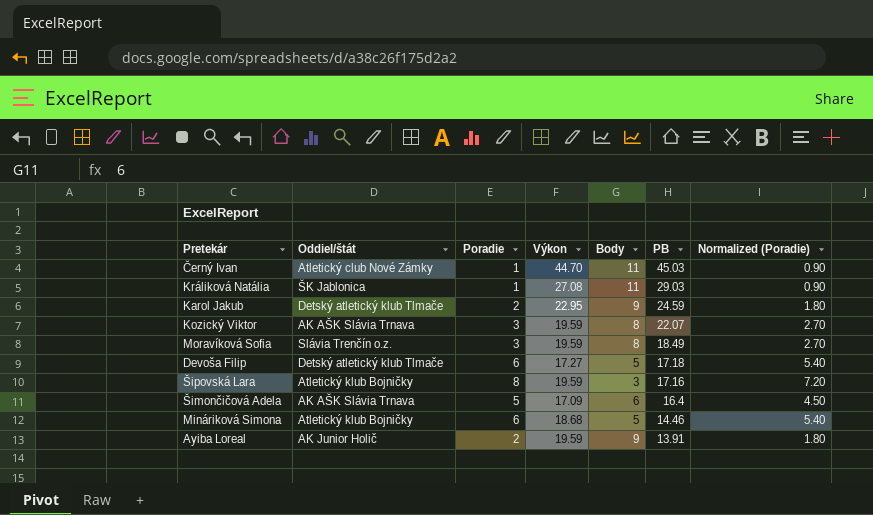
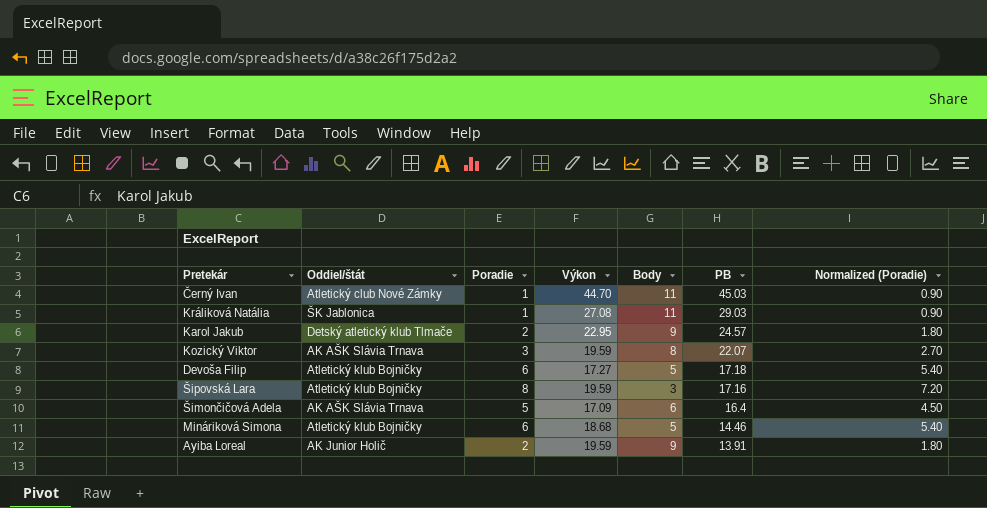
row Moravíková Sofia: Slávia Trenčín o.z. | 3 | 19.59 | 8 | 18.49 | 2.70 -> none
Karol Jakub | PB: 24.59 -> 24.57
Devoša Filip | Oddiel/štát: Detský atletický klub Tlmače -> Atletický klub Bojničky

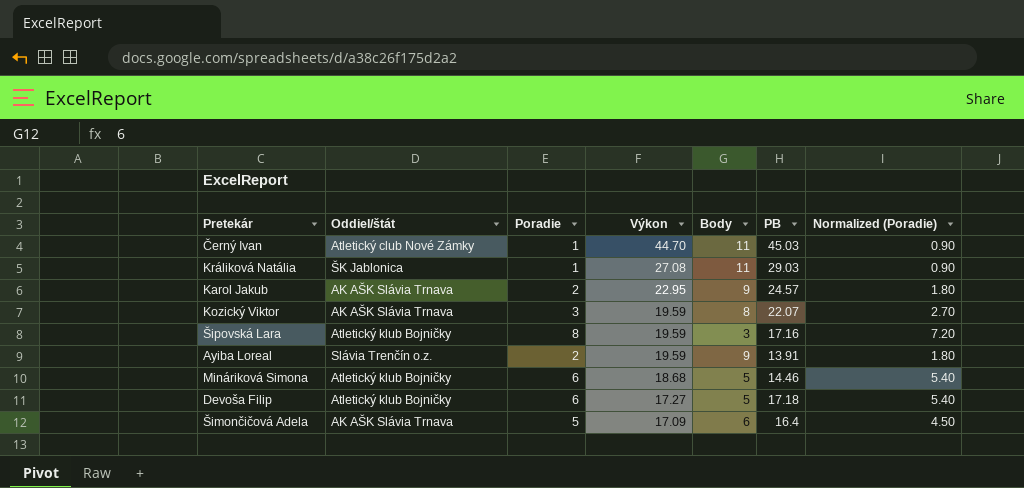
row order: PB descending -> Výkon descending
Karol Jakub | Oddiel/štát: Detský atletický klub Tlmače -> AK AŠK Slávia Trnava
Ayiba Loreal | Oddiel/štát: AK Junior Holič -> Slávia Trenčín o.z.

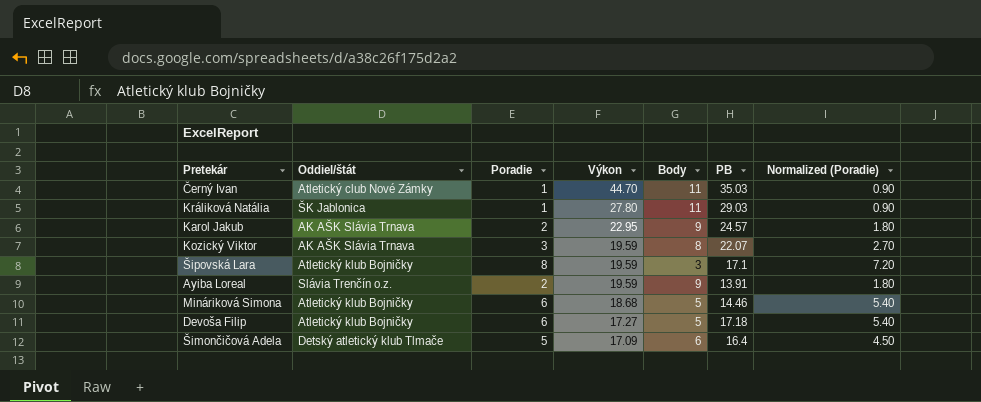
Černý Ivan | PB: 45.03 -> 35.03
Králiková Natália | Výkon: 27.08 -> 27.80
Šipovská Lara | PB: 17.16 -> 17.1
Šimončičová Adela | Oddiel/štát: AK AŠK Slávia Trnava -> Detský atletický klub Tlmače

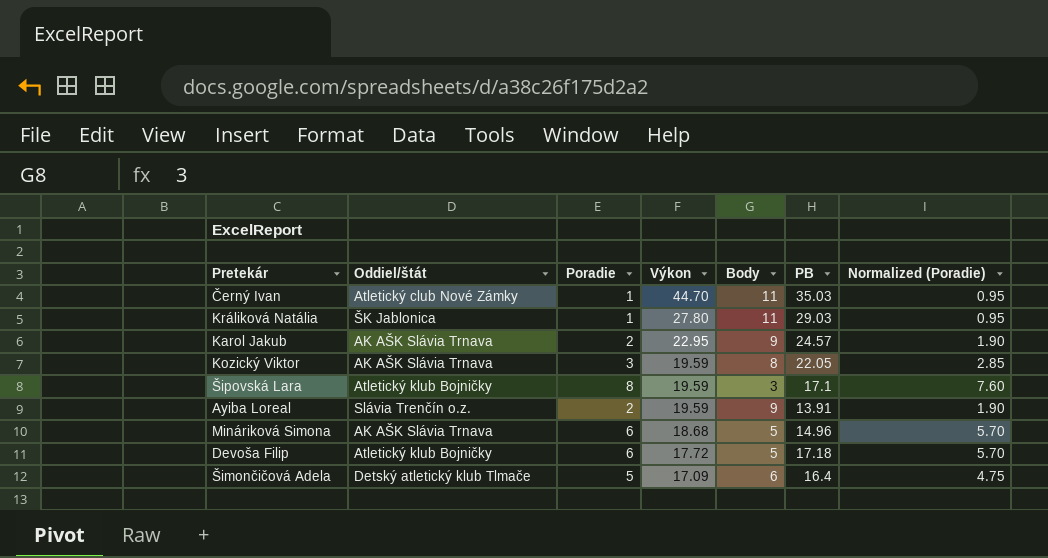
column Normalized (Poradie) | formula: [Poradie] * 0.9 -> [Poradie] * 0.95
Kozický Viktor | PB: 22.07 -> 22.05
Mináriková Simona | Oddiel/štát: Atletický klub Bojničky -> AK AŠK Slávia Trnava
Mináriková Simona | PB: 14.46 -> 14.96
Devoša Filip | Výkon: 17.27 -> 17.72

